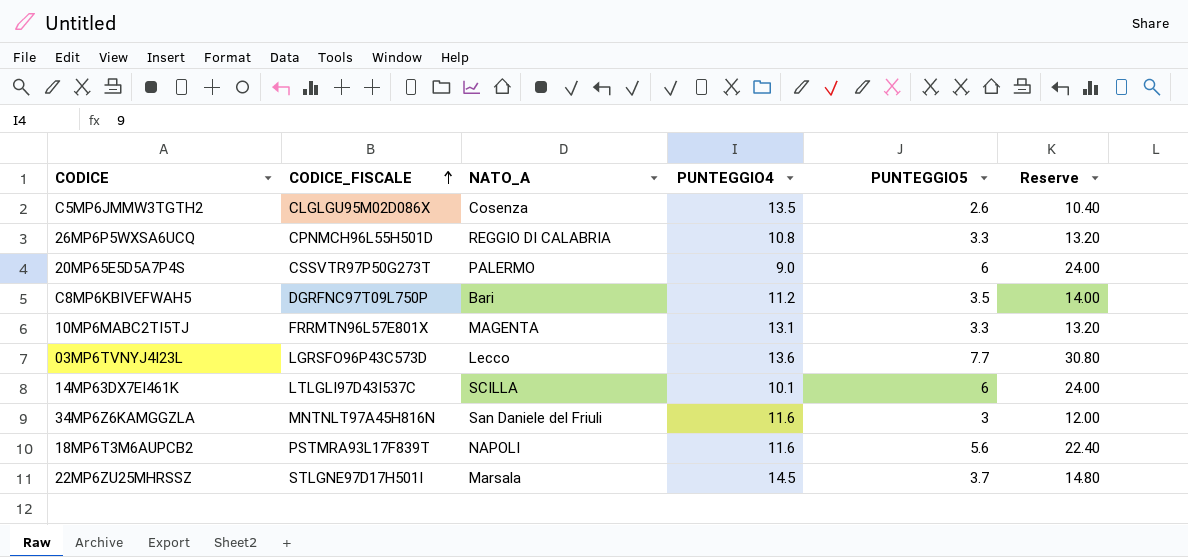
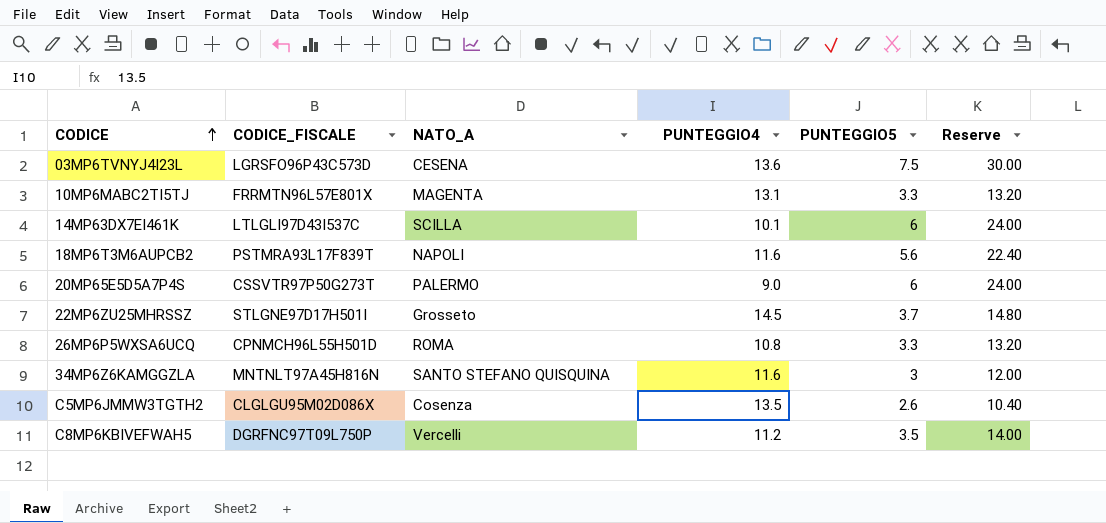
row order: CODICE_FISCALE ascending -> CODICE ascending
03MP6TVNYJ4I23L | NATO_A: Lecco -> CESENA
03MP6TVNYJ4I23L | PUNTEGGIO5: 7.7 -> 7.5
03MP6TVNYJ4I23L | Reserve: 30.80 -> 30.00
22MP6ZU25MHRSSZ | NATO_A: Marsala -> Grosseto
26MP6P5WXSA6UCQ | NATO_A: REGGIO DI CALABRIA -> ROMA
34MP6Z6KAMGGZLA | NATO_A: San Daniele del Friuli -> SANTO STEFANO QUISQUINA
C8MP6KBIVEFWAH5 | NATO_A: Bari -> Vercelli

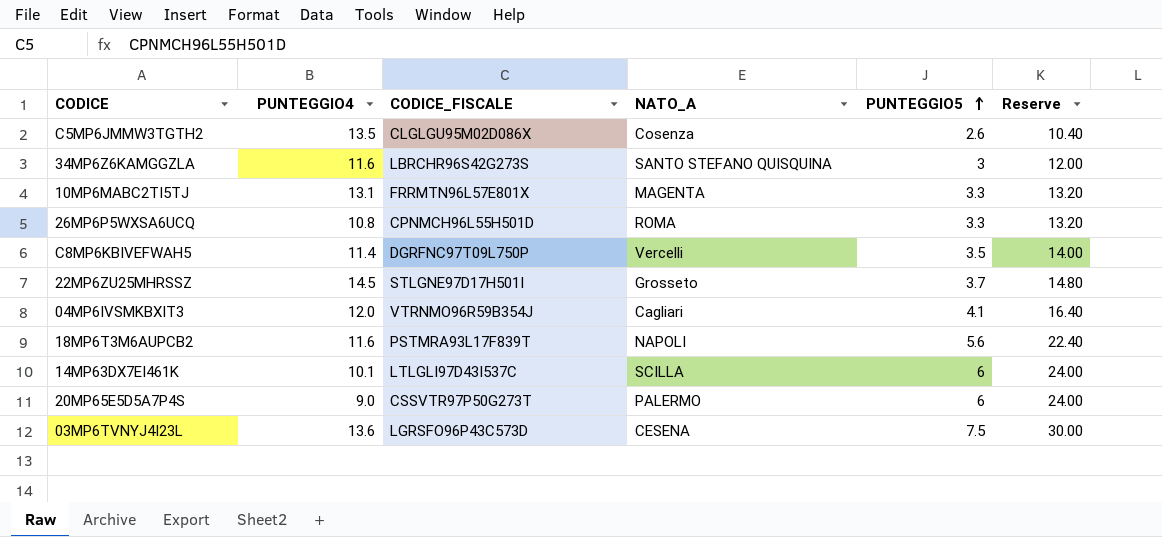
row order: CODICE ascending -> PUNTEGGIO5 ascending
column PUNTEGGIO4 | position: 4 -> 2
34MP6Z6KAMGGZLA | CODICE_FISCALE: MNTNLT97A45H816N -> LBRCHR96S42G273S
C8MP6KBIVEFWAH5 | PUNTEGGIO4: 11.2 -> 11.4
row 04MP6IVSMKBXIT3: none -> 12.0 | VTRNMO96R59B354J | Cagliari | 4.1 | 16.40

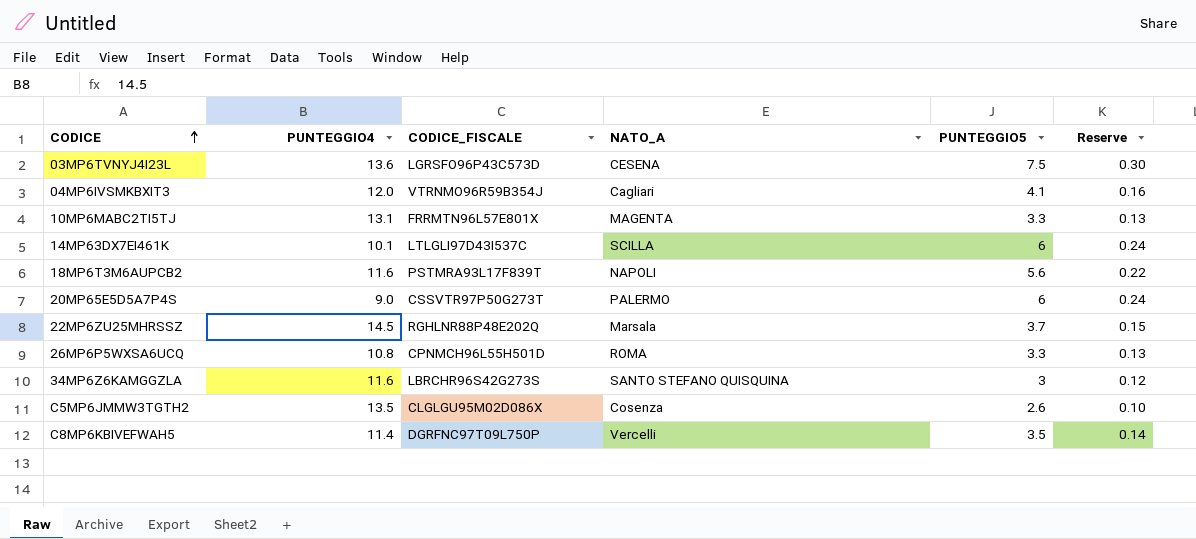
row order: PUNTEGGIO5 ascending -> CODICE ascending
column Reserve | formula: [PUNTEGGIO5] * 4 -> [PUNTEGGIO5] * 0.04
22MP6ZU25MHRSSZ | CODICE_FISCALE: STLGNE97D17H501I -> RGHLNR88P48E202Q
22MP6ZU25MHRSSZ | NATO_A: Grosseto -> Marsala

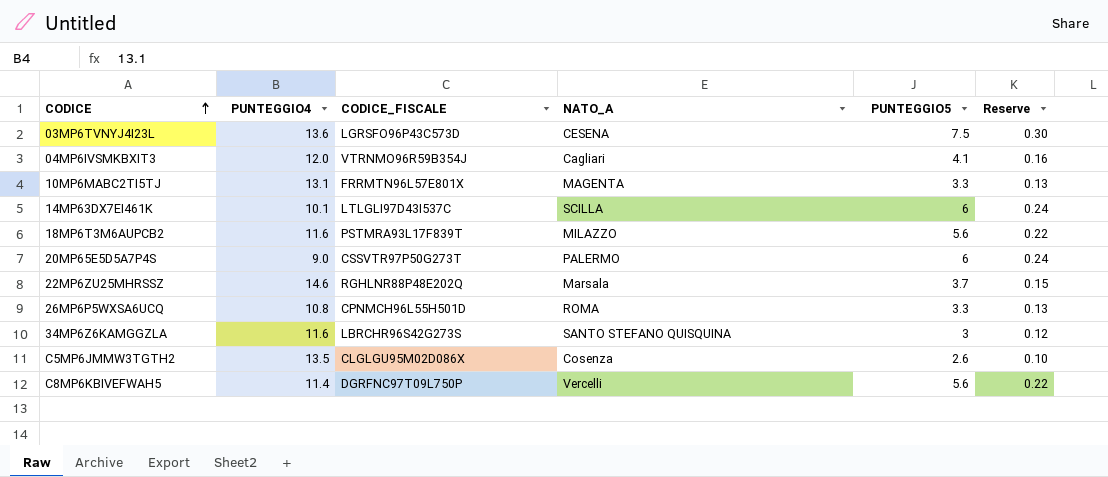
18MP6T3M6AUPCB2 | NATO_A: NAPOLI -> MILAZZO
22MP6ZU25MHRSSZ | PUNTEGGIO4: 14.5 -> 14.6
C8MP6KBIVEFWAH5 | PUNTEGGIO5: 3.5 -> 5.6
C8MP6KBIVEFWAH5 | Reserve: 0.14 -> 0.22

